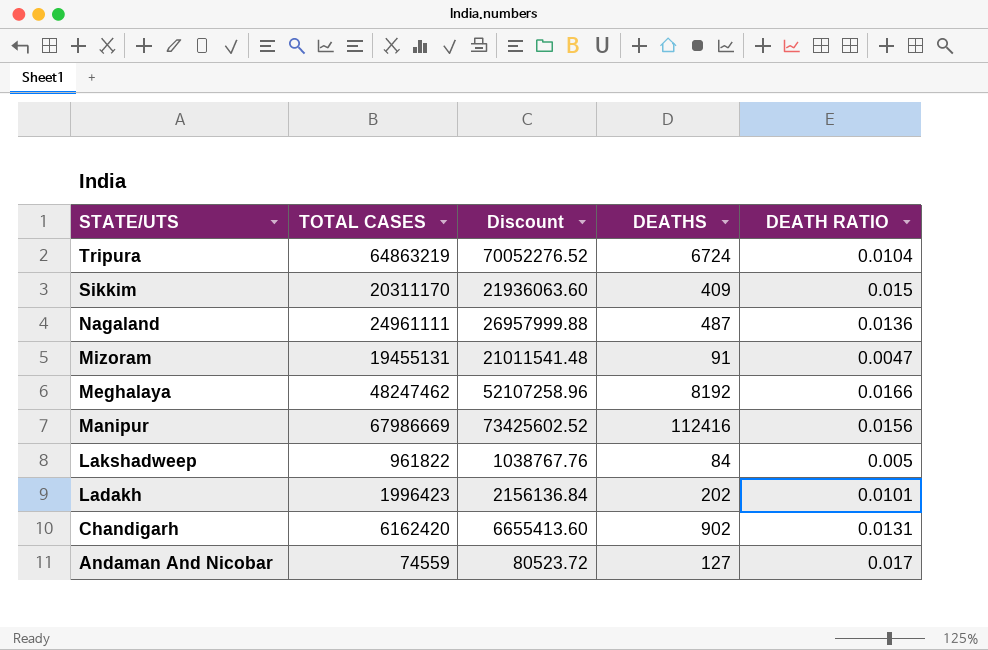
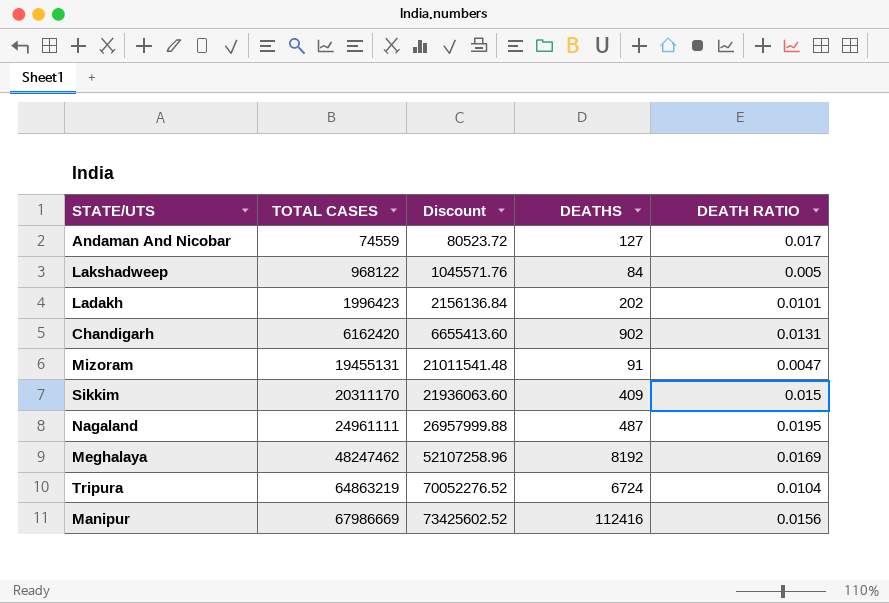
row order: STATE/UTS descending -> TOTAL CASES ascending
Lakshadweep | TOTAL CASES: 961822 -> 968122
Lakshadweep | Discount: 1038767.76 -> 1045571.76
Nagaland | DEATH RATIO: 0.0136 -> 0.0195
Meghalaya | DEATH RATIO: 0.0166 -> 0.0169

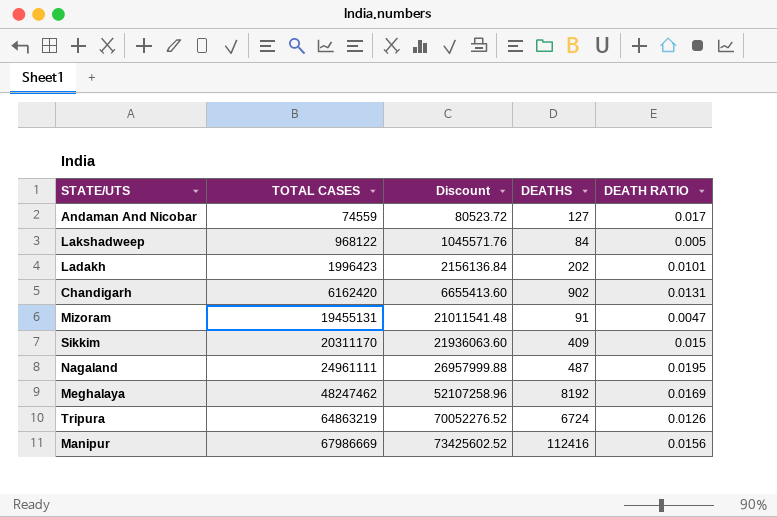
Tripura | DEATH RATIO: 0.0104 -> 0.0126

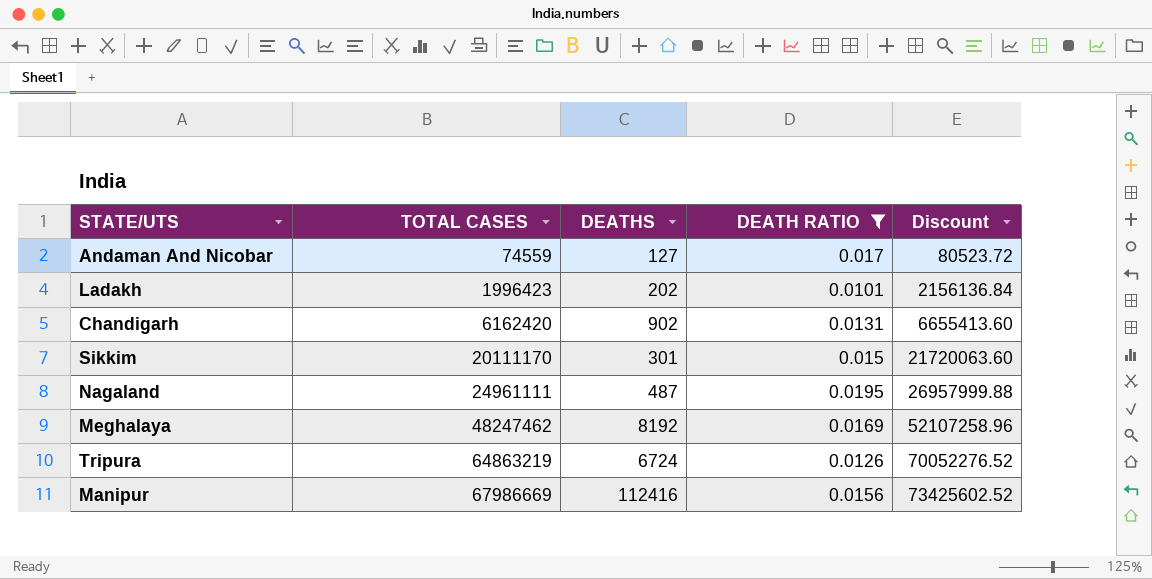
filter: none -> DEATH RATIO >= 0.0101
column Discount | position: 3 -> 5
Sikkim | TOTAL CASES: 20311170 -> 20111170
Sikkim | DEATHS: 409 -> 301
Sikkim | Discount: 21936063.60 -> 21720063.60

